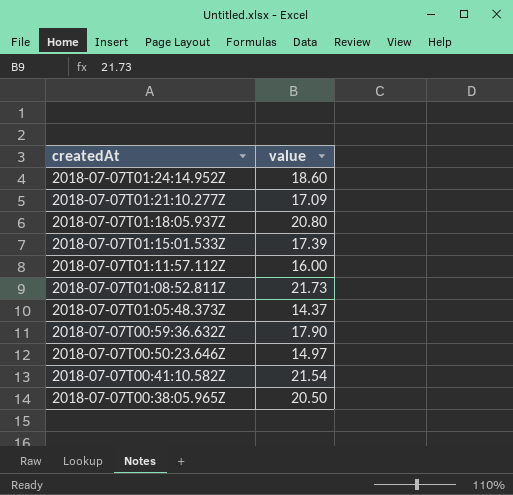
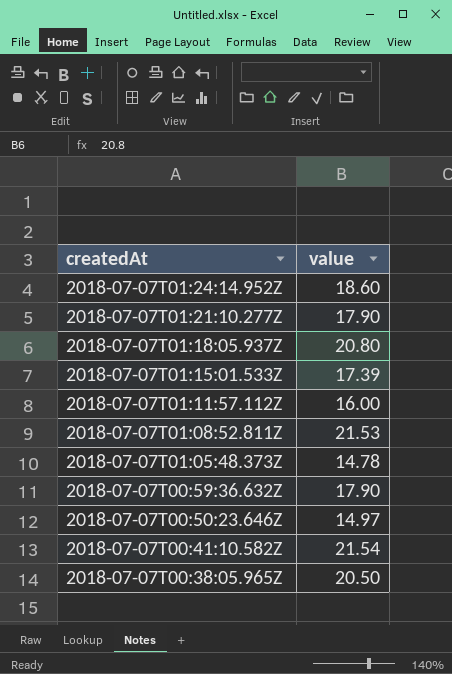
2018-07-07T01:21:10.277Z | value: 17.09 -> 17.90
2018-07-07T01:08:52.811Z | value: 21.73 -> 21.53
2018-07-07T01:05:48.373Z | value: 14.37 -> 14.78

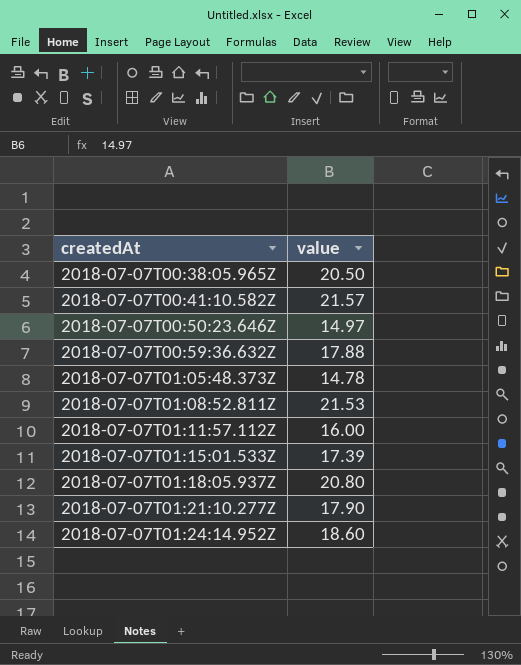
row order: createdAt descending -> createdAt ascending
2018-07-07T00:41:10.582Z | value: 21.54 -> 21.57
2018-07-07T00:59:36.632Z | value: 17.90 -> 17.88

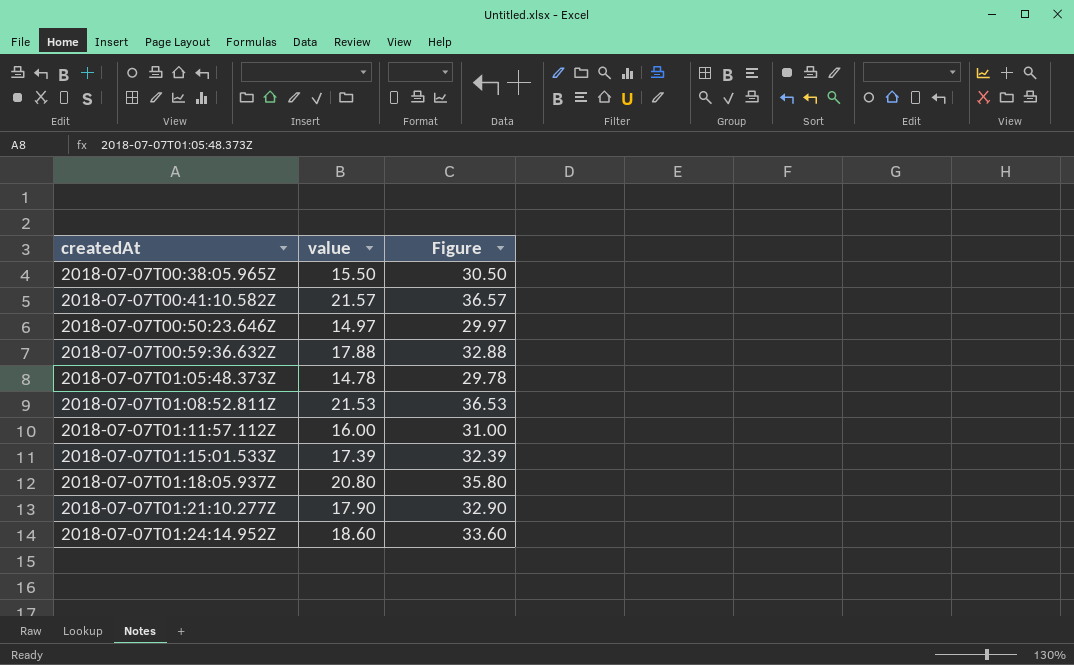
column Figure | formula: none -> [value] + 15
2018-07-07T00:38:05.965Z | value: 20.50 -> 15.50

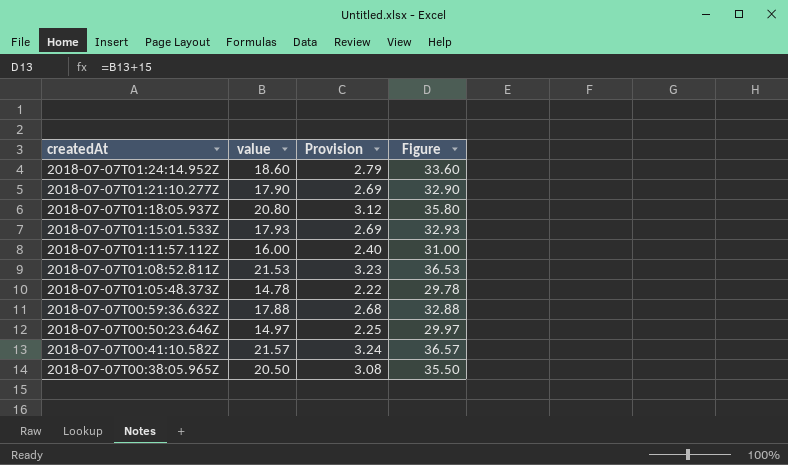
row order: createdAt ascending -> createdAt descending
column Provision | formula: none -> [value] * 0.15
2018-07-07T01:15:01.533Z | value: 17.39 -> 17.93
2018-07-07T01:15:01.533Z | Figure: 32.39 -> 32.93
2018-07-07T00:38:05.965Z | value: 15.50 -> 20.50
2018-07-07T00:38:05.965Z | Figure: 30.50 -> 35.50

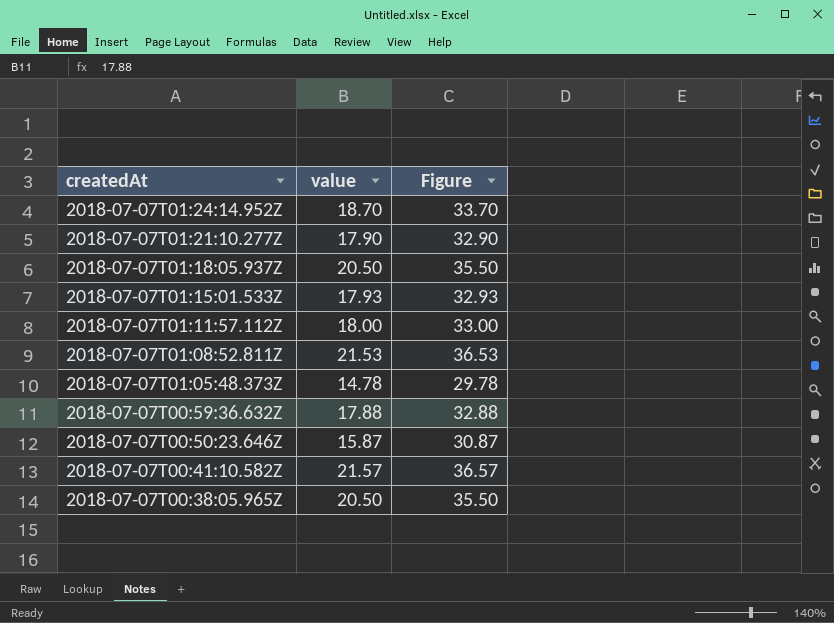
column Provision | formula: [value] * 0.15 -> none
2018-07-07T01:24:14.952Z | value: 18.60 -> 18.70
2018-07-07T01:24:14.952Z | Figure: 33.60 -> 33.70
2018-07-07T01:18:05.937Z | value: 20.80 -> 20.50
2018-07-07T01:18:05.937Z | Figure: 35.80 -> 35.50
2018-07-07T01:11:57.112Z | value: 16.00 -> 18.00
2018-07-07T01:11:57.112Z | Figure: 31.00 -> 33.00
2018-07-07T00:50:23.646Z | value: 14.97 -> 15.87
2018-07-07T00:50:23.646Z | Figure: 29.97 -> 30.87

